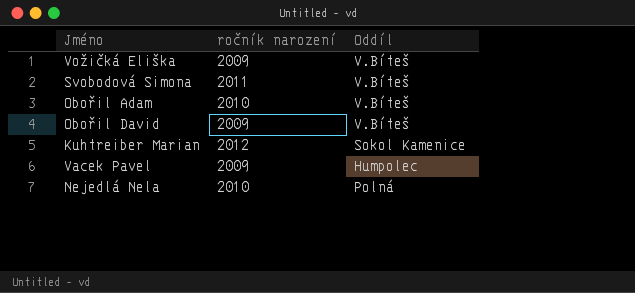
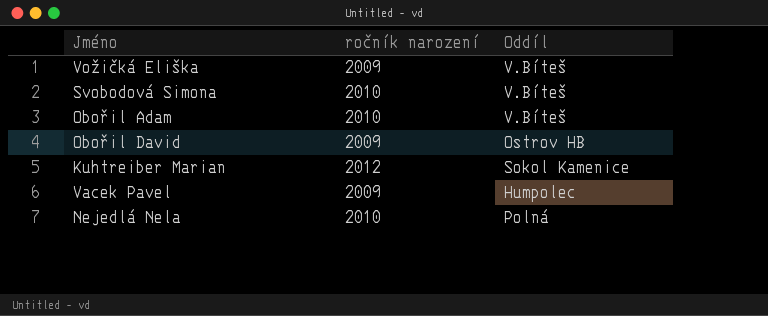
Svobodová Simona | ročník narození: 2011 -> 2010
Obořil David | Oddíl: V.Bíteš -> Ostrov HB

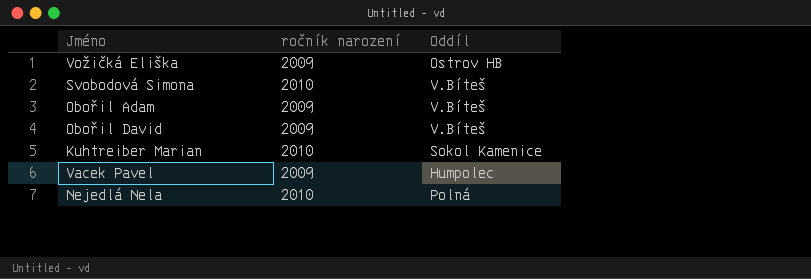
Vožičká Eliška | Oddíl: V.Bíteš -> Ostrov HB
Obořil Adam | ročník narození: 2010 -> 2009
Obořil David | Oddíl: Ostrov HB -> V.Bíteš
Kuhtreiber Marian | ročník narození: 2012 -> 2010

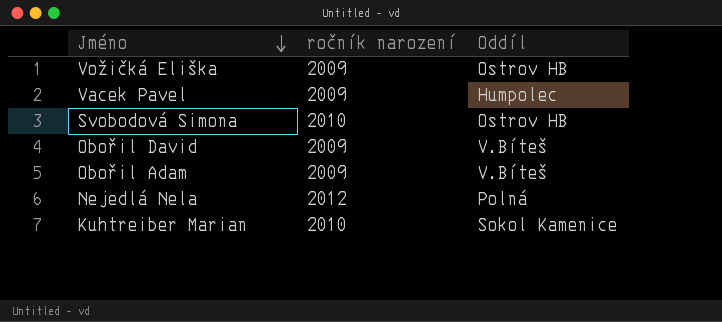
row order: none -> Jméno descending
Svobodová Simona | Oddíl: V.Bíteš -> Ostrov HB
Nejedlá Nela | ročník narození: 2010 -> 2012

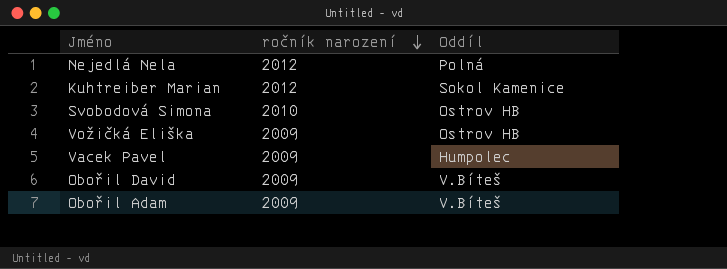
row order: Jméno descending -> ročník narození descending
Kuhtreiber Marian | ročník narození: 2010 -> 2012

